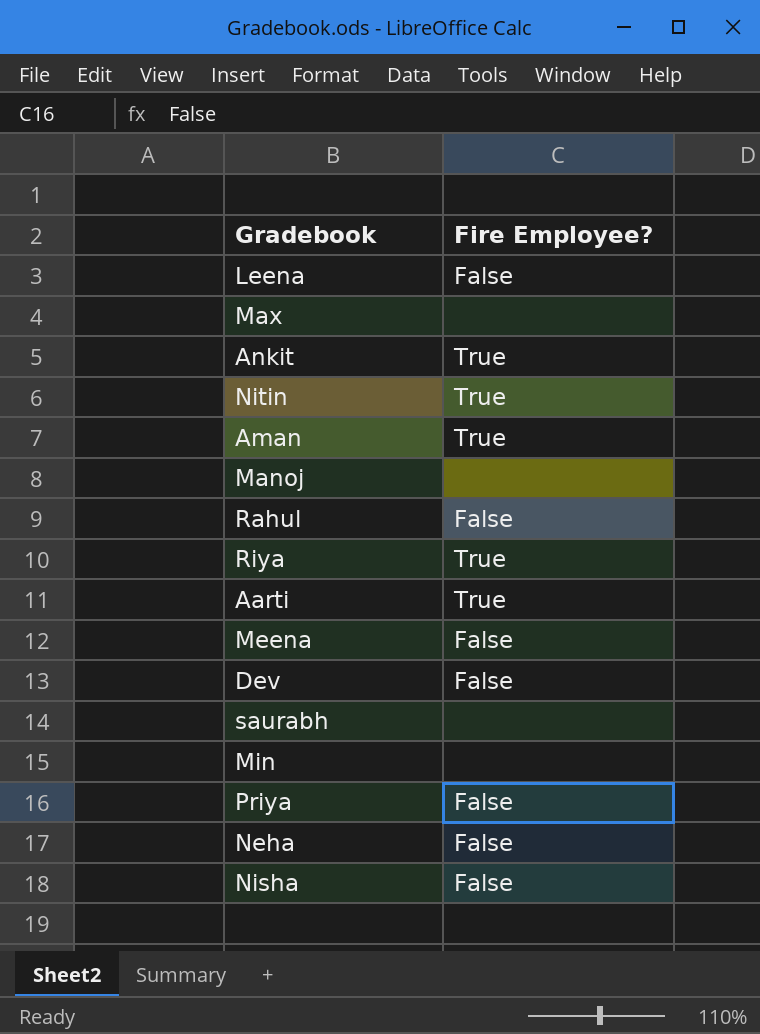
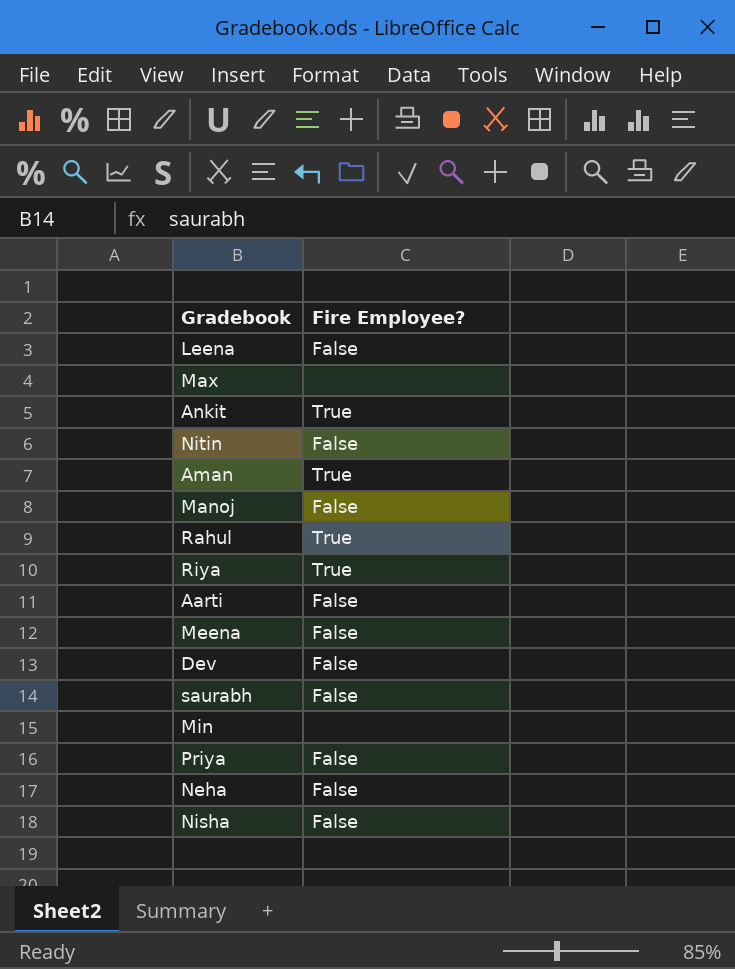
Nitin | Fire Employee?: True -> False
Manoj | Fire Employee?: none -> False
Rahul | Fire Employee?: False -> True
Aarti | Fire Employee?: True -> False
saurabh | Fire Employee?: none -> False

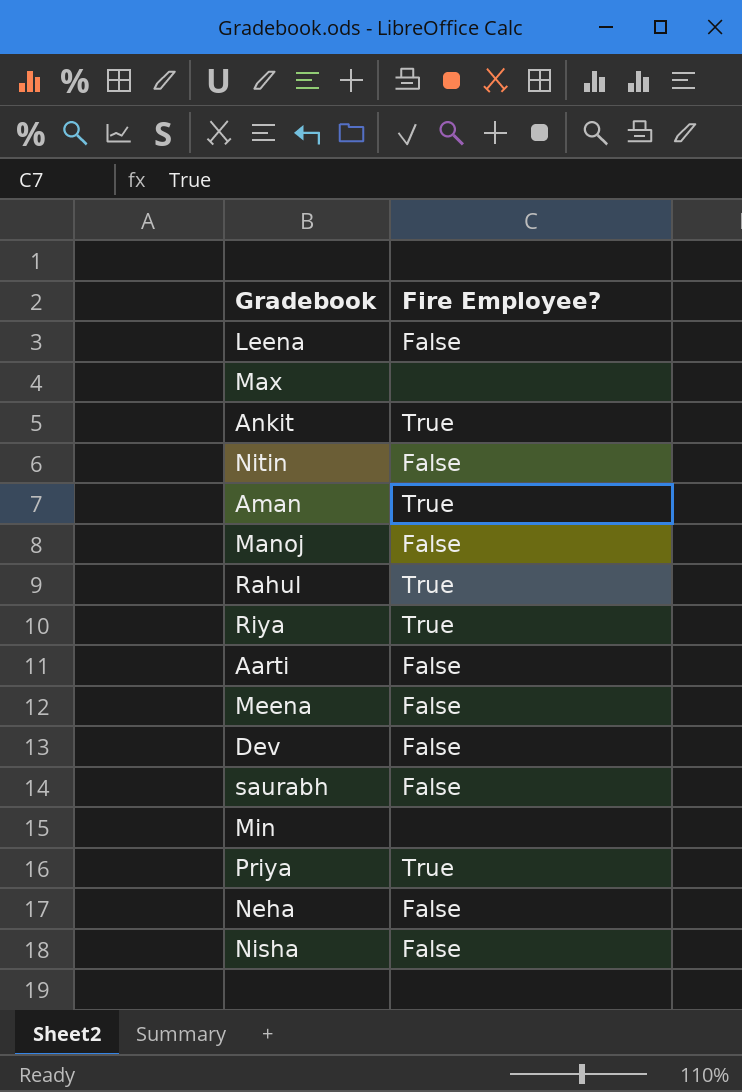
Priya | Fire Employee?: False -> True

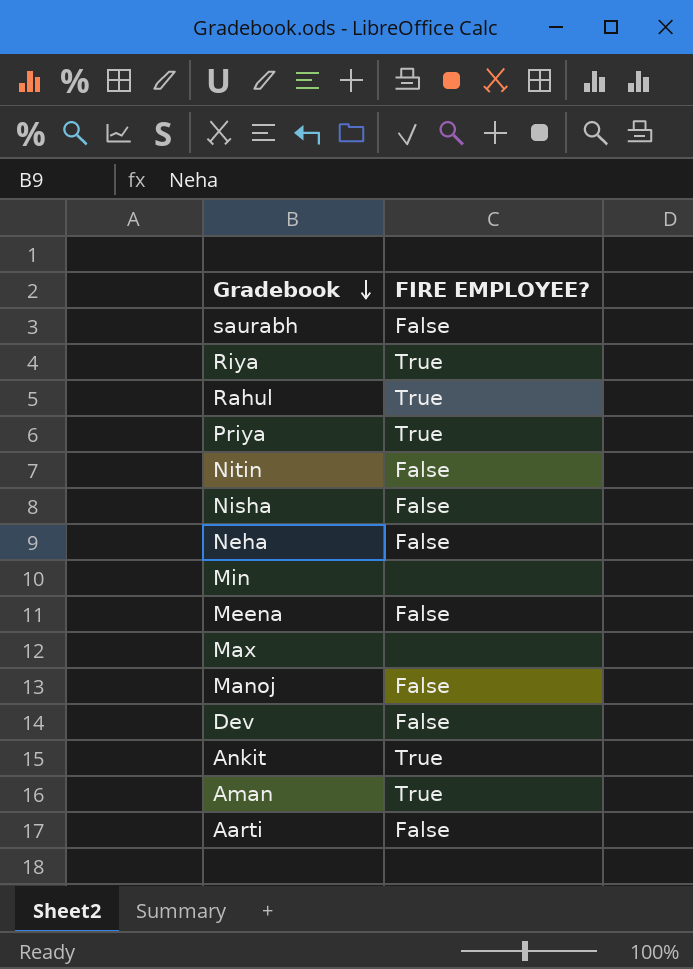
row order: none -> Gradebook descending
column name: Fire Employee? -> FIRE EMPLOYEE?
row Leena: False -> none

